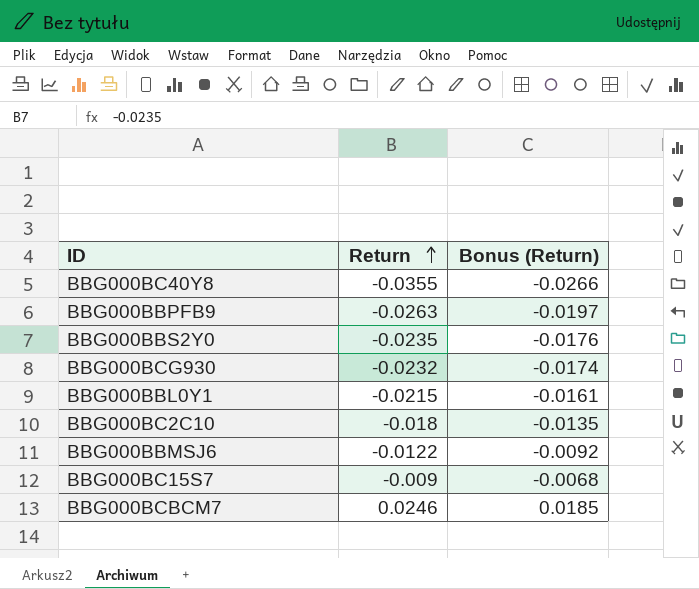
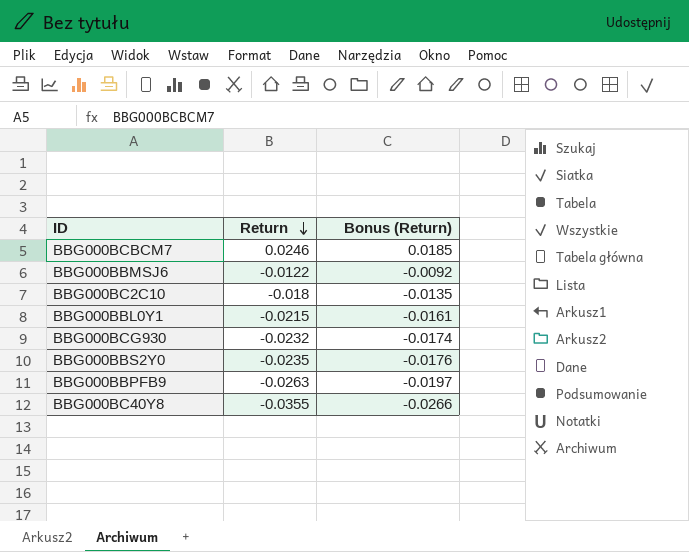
row order: Return ascending -> Return descending
row BBG000BC15S7: -0.009 | -0.0068 -> none

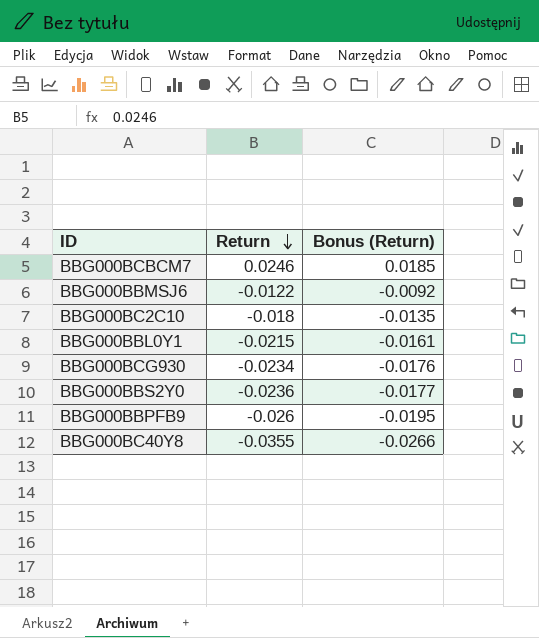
BBG000BCG930 | Return: -0.0232 -> -0.0234
BBG000BCG930 | Bonus (Return): -0.0174 -> -0.0176
BBG000BBS2Y0 | Return: -0.0235 -> -0.0236
BBG000BBS2Y0 | Bonus (Return): -0.0176 -> -0.0177
BBG000BBPFB9 | Return: -0.0263 -> -0.026
BBG000BBPFB9 | Bonus (Return): -0.0197 -> -0.0195

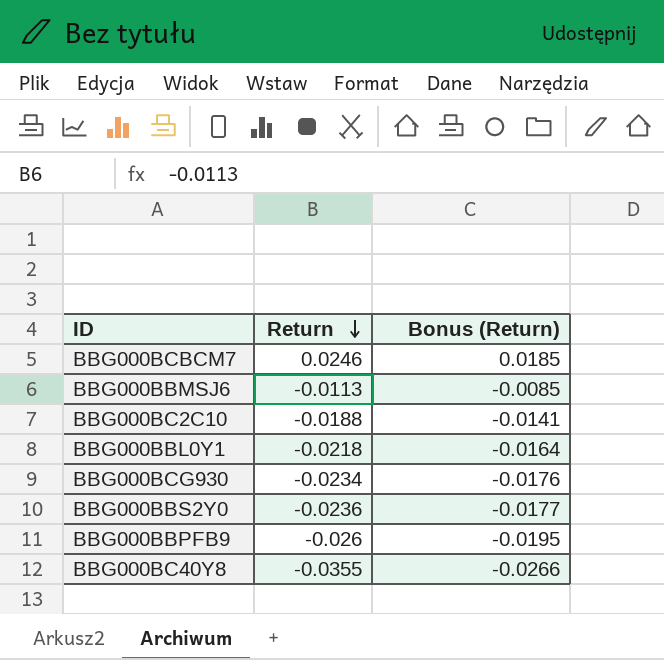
BBG000BBMSJ6 | Return: -0.0122 -> -0.0113
BBG000BBMSJ6 | Bonus (Return): -0.0092 -> -0.0085
BBG000BC2C10 | Return: -0.018 -> -0.0188
BBG000BC2C10 | Bonus (Return): -0.0135 -> -0.0141
BBG000BBL0Y1 | Return: -0.0215 -> -0.0218
BBG000BBL0Y1 | Bonus (Return): -0.0161 -> -0.0164

